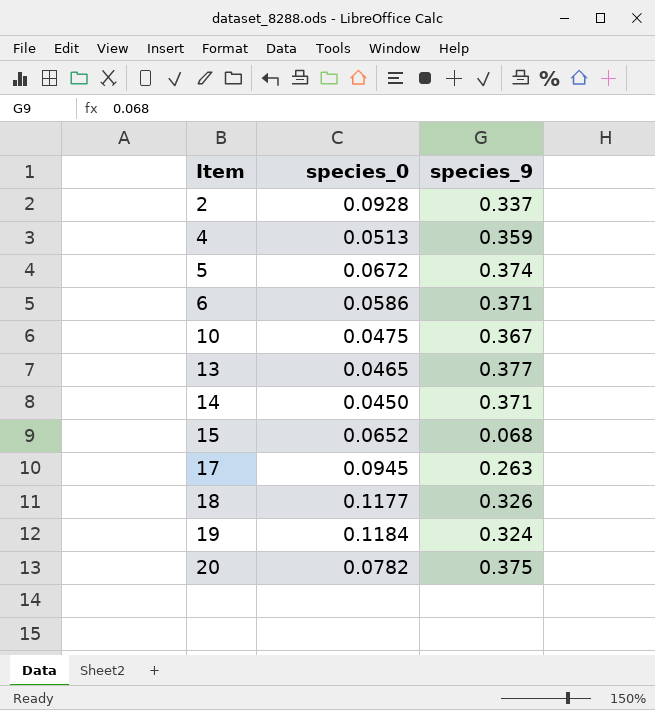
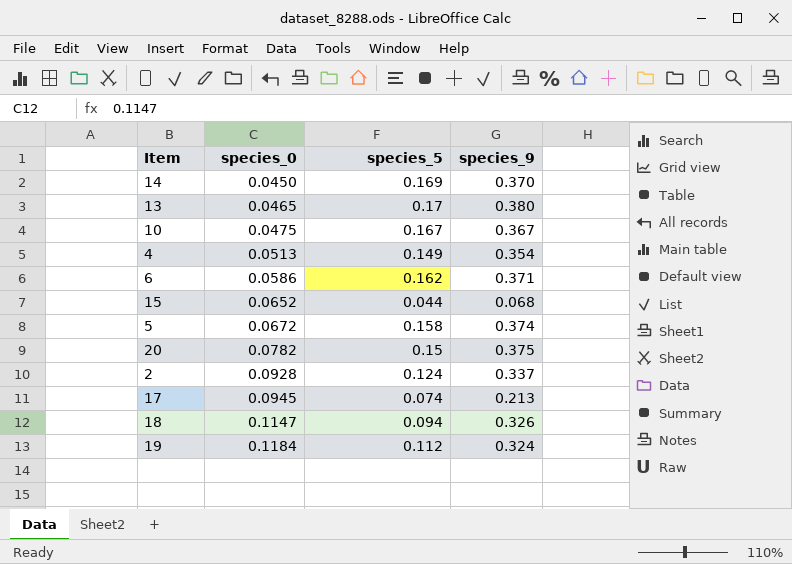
row order: Item ascending -> species_0 ascending
column species_5 | position: none -> 3
14 | species_9: 0.371 -> 0.370
13 | species_9: 0.377 -> 0.380
4 | species_9: 0.359 -> 0.354
17 | species_9: 0.263 -> 0.213
18 | species_0: 0.1177 -> 0.1147

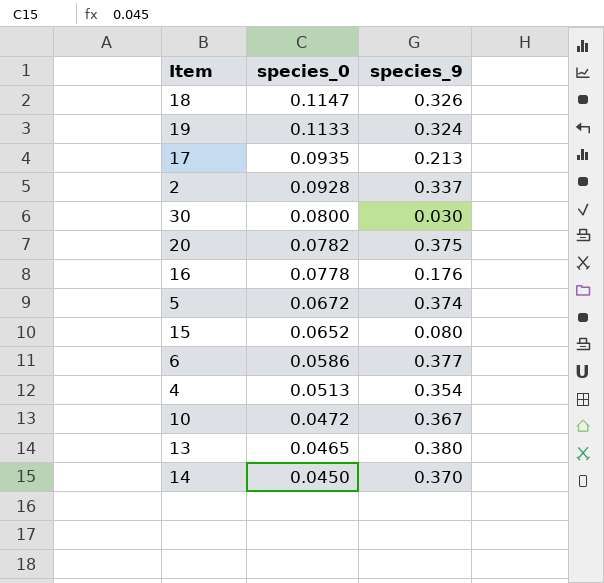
row order: species_0 ascending -> species_0 descending
column species_5 | position: 3 -> none
19 | species_0: 0.1184 -> 0.1133
17 | species_0: 0.0945 -> 0.0935
row 30: none -> 0.0800 | 0.030
row 16: none -> 0.0778 | 0.176
15 | species_9: 0.068 -> 0.080
6 | species_9: 0.371 -> 0.377
10 | species_0: 0.0475 -> 0.0472

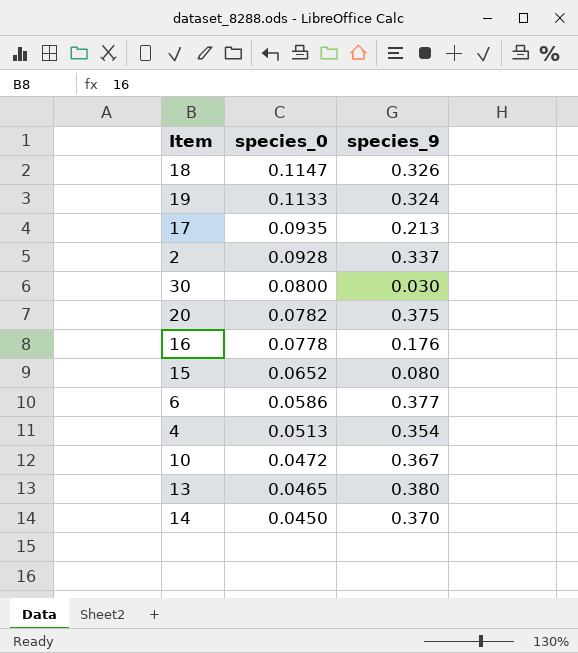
row 5: 0.0672 | 0.374 -> none

